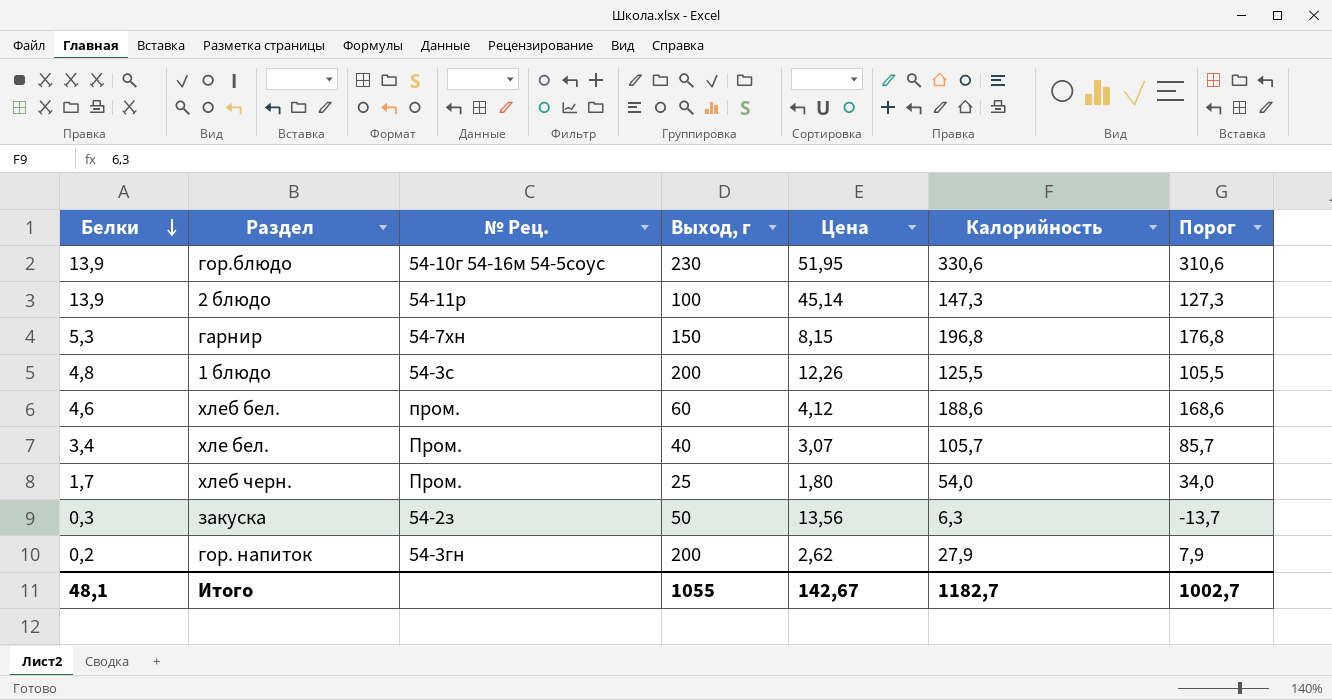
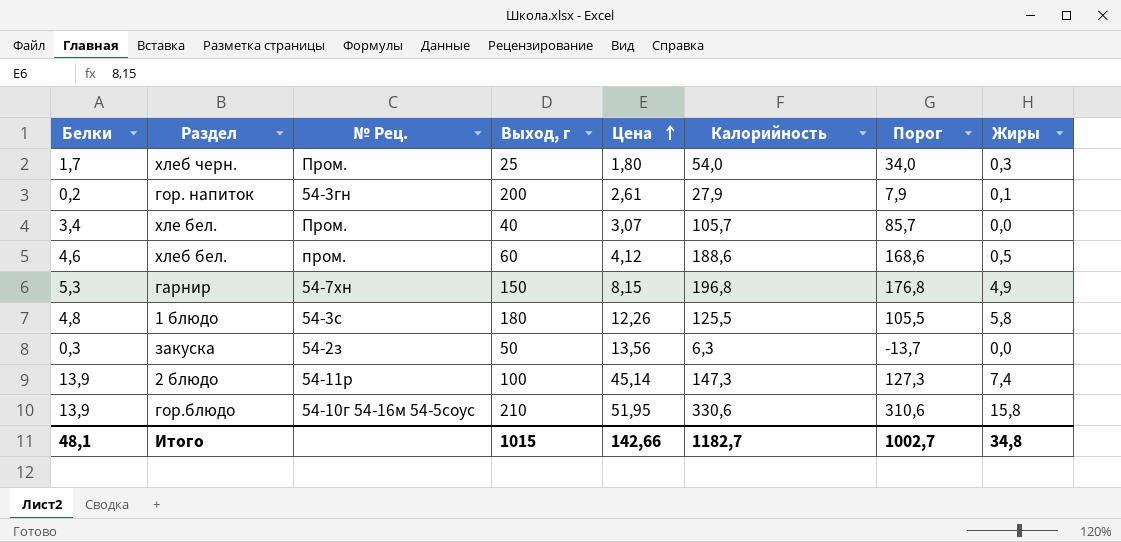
row order: Белки descending -> Цена ascending
column Жиры | position: none -> 8
гор. напиток | Цена: 2,62 -> 2,61
1 блюдо | Выход, г: 200 -> 180
гор.блюдо | Выход, г: 230 -> 210
Итого | Выход, г: 1055 -> 1015
Итого | Цена: 142,67 -> 142,66

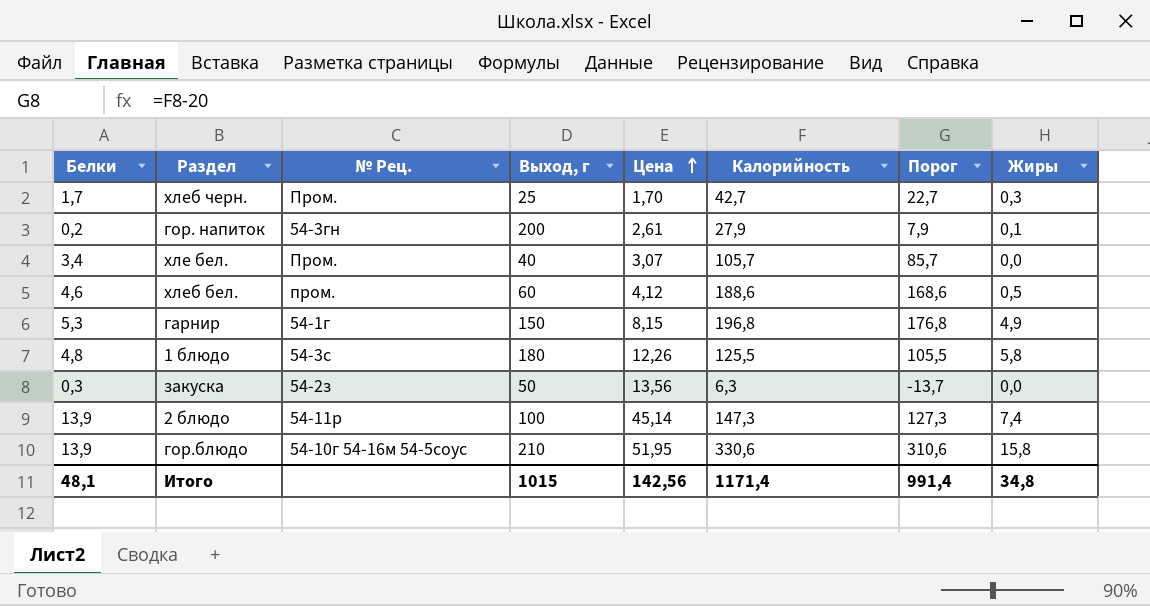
хлеб черн. | Цена: 1,80 -> 1,70
хлеб черн. | Калорийность: 54,0 -> 42,7
хлеб черн. | Порог: 34,0 -> 22,7
гарнир | № Рец.: 54-7хн -> 54-1г
Итого | Цена: 142,66 -> 142,56
Итого | Калорийность: 1182,7 -> 1171,4
Итого | Порог: 1002,7 -> 991,4

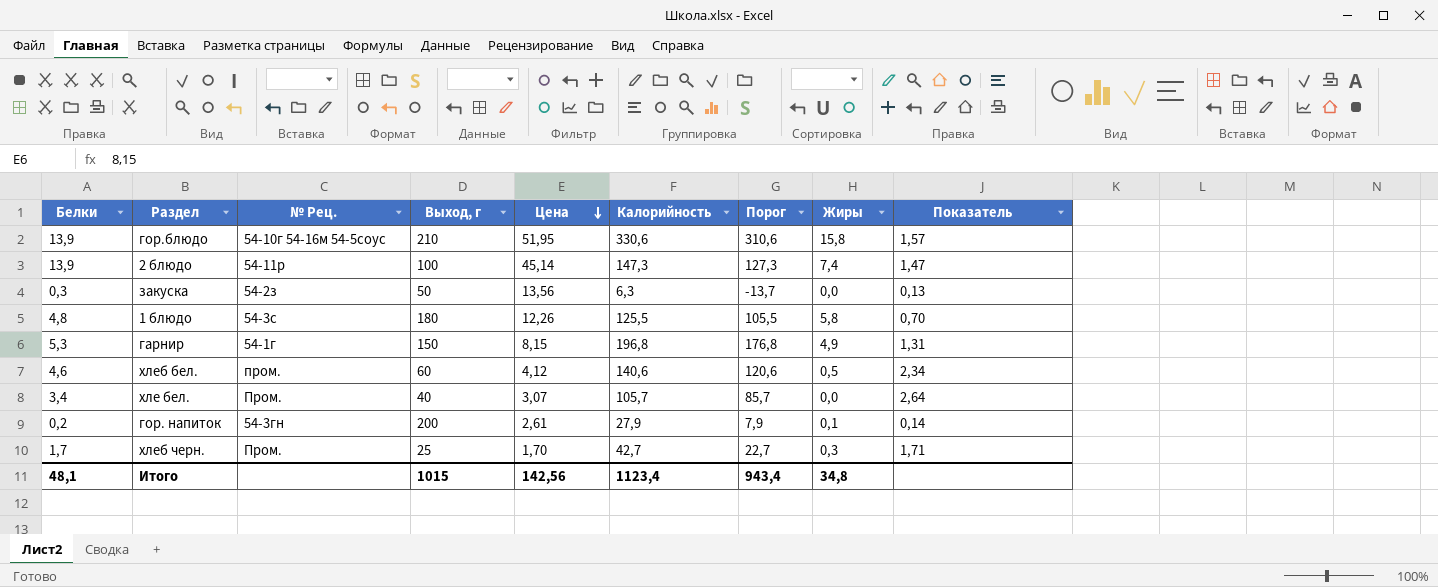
row order: Цена ascending -> Цена descending
column Показатель | formula: none -> [Калорийность] / [Выход, г]
хлеб бел. | Калорийность: 188,6 -> 140,6
хлеб бел. | Порог: 168,6 -> 120,6
Итого | Калорийность: 1171,4 -> 1123,4
Итого | Порог: 991,4 -> 943,4

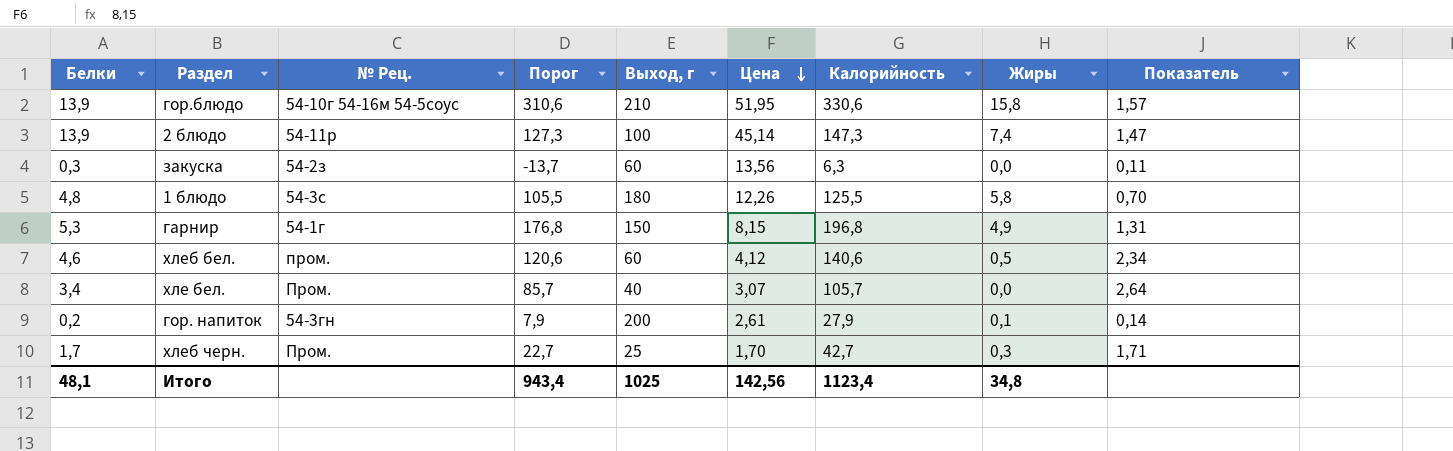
column Порог | position: 7 -> 4
закуска | Выход, г: 50 -> 60
закуска | Показатель: 0,13 -> 0,11
Итого | Выход, г: 1015 -> 1025

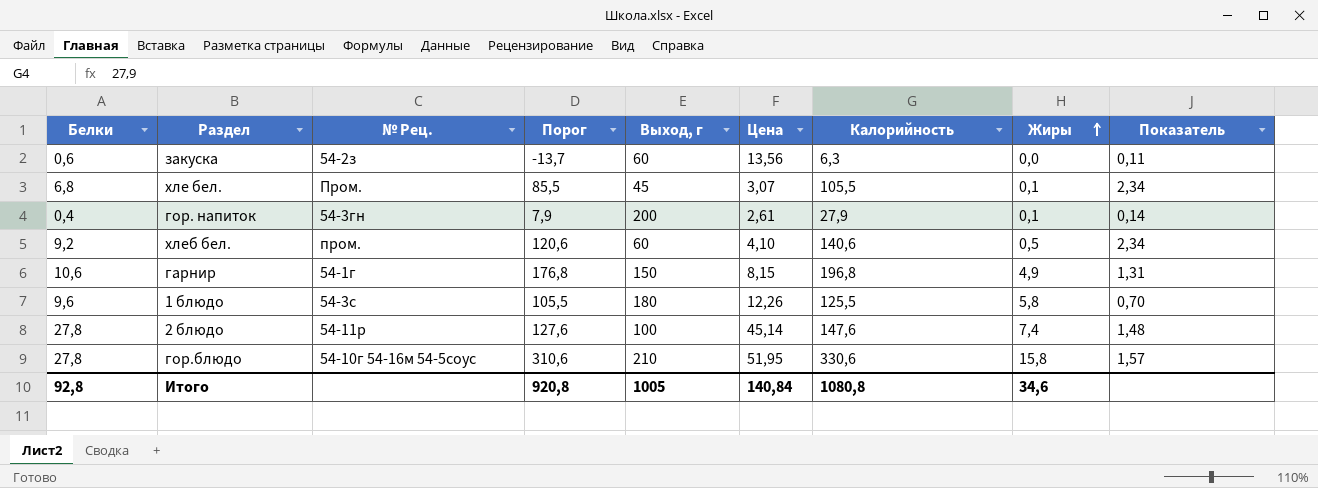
row order: Цена descending -> Жиры ascending
row хлеб черн.: 1,7 | Пром. | 22,7 | 25 | 1,70 | 42,7 | 0,3 | 1,71 -> none
закуска | Белки: 0,3 -> 0,6
хле бел. | Белки: 3,4 -> 6,8
хле бел. | Порог: 85,7 -> 85,5
хле бел. | Выход, г: 40 -> 45
хле бел. | Калорийность: 105,7 -> 105,5
хле бел. | Жиры: 0,0 -> 0,1
хле бел. | Показатель: 2,64 -> 2,34
гор. напиток | Белки: 0,2 -> 0,4
хлеб бел. | Белки: 4,6 -> 9,2
хлеб бел. | Цена: 4,12 -> 4,10
гарнир | Белки: 5,3 -> 10,6
1 блюдо | Белки: 4,8 -> 9,6
2 блюдо | Белки: 13,9 -> 27,8
2 блюдо | Порог: 127,3 -> 127,6
2 блюдо | Калорийность: 147,3 -> 147,6
2 блюдо | Показатель: 1,47 -> 1,48
гор.блюдо | Белки: 13,9 -> 27,8
Итого | Белки: 48,1 -> 92,8
Итого | Порог: 943,4 -> 920,8
Итого | Выход, г: 1025 -> 1005
Итого | Цена: 142,56 -> 140,84
Итого | Калорийность: 1123,4 -> 1080,8
Итого | Жиры: 34,8 -> 34,6

